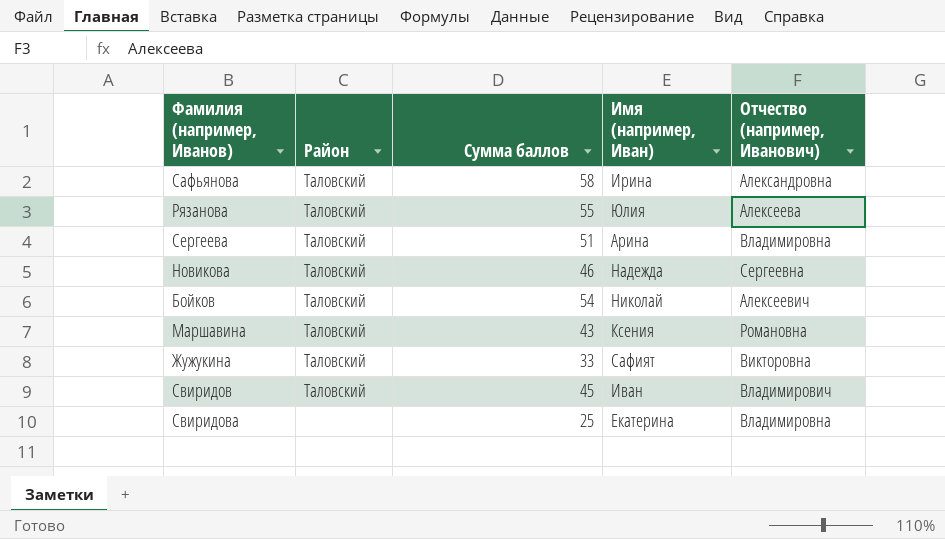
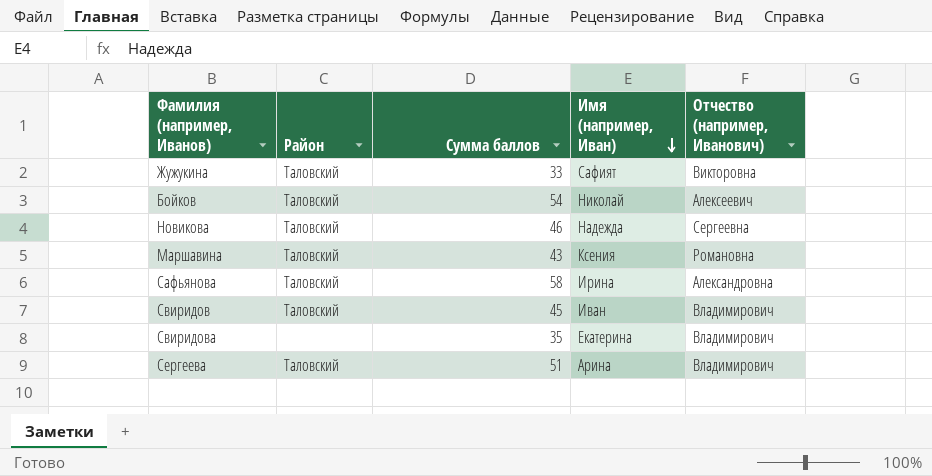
row order: none -> Имя (например, Иван) descending
row Рязанова: Таловский | 55 | Юлия | Алексеева -> none
Свиридова | Сумма баллов: 25 -> 35
Свиридова | Отчество (например, Иванович): Владимировна -> Владимирович
Сергеева | Отчество (например, Иванович): Владимировна -> Владимирович

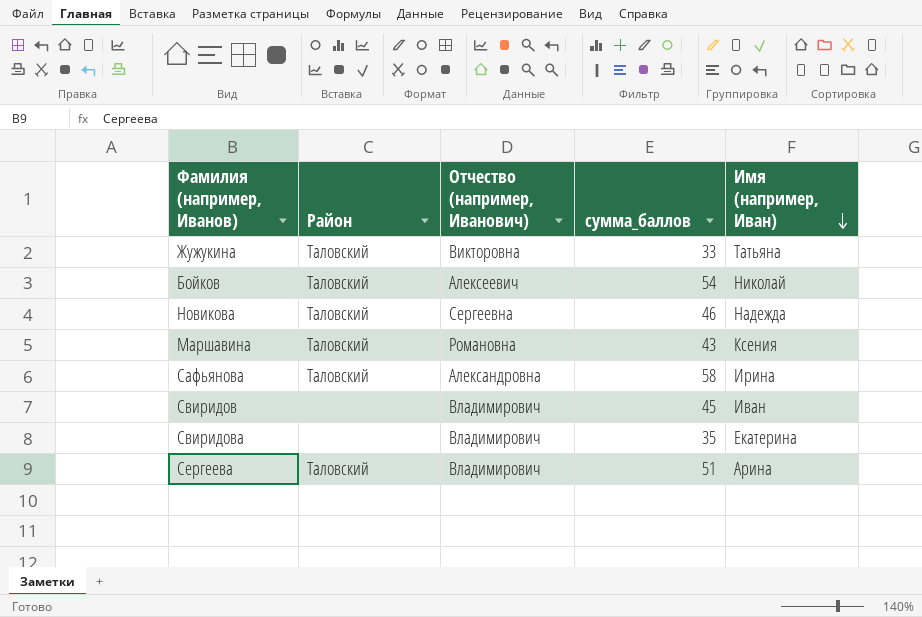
column Отчество (например, Иванович) | position: 5 -> 3
column name: Сумма баллов -> сумма_баллов
Жужукина | Имя (например, Иван): Сафият -> Татьяна
Свиридов | Район: Таловский -> none

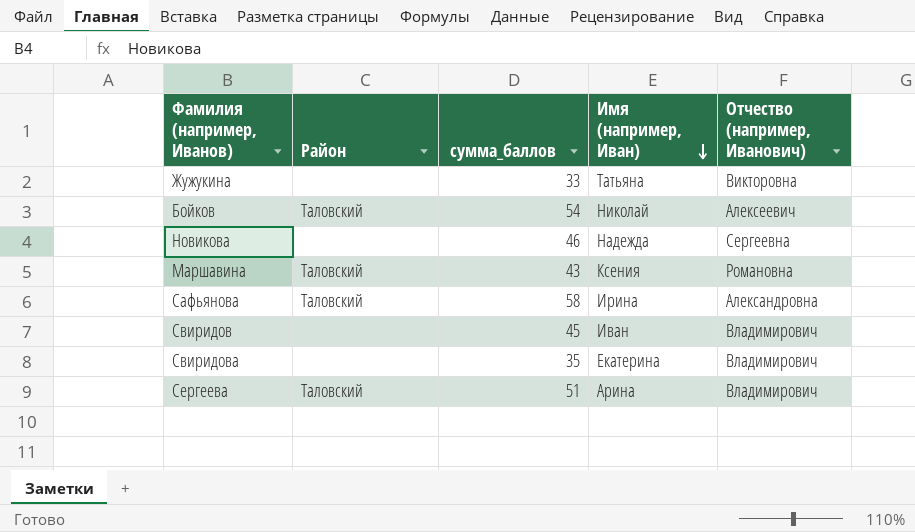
column Отчество (например, Иванович) | position: 3 -> 5
Жужукина | Район: Таловский -> none
Новикова | Район: Таловский -> none

